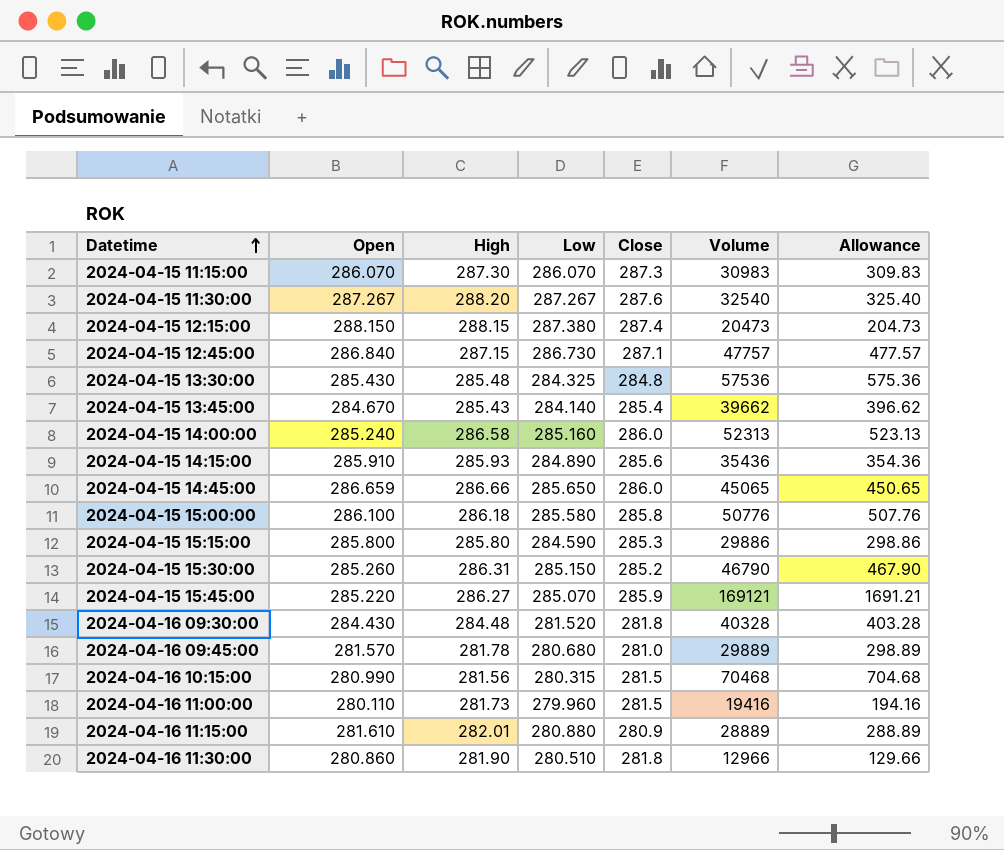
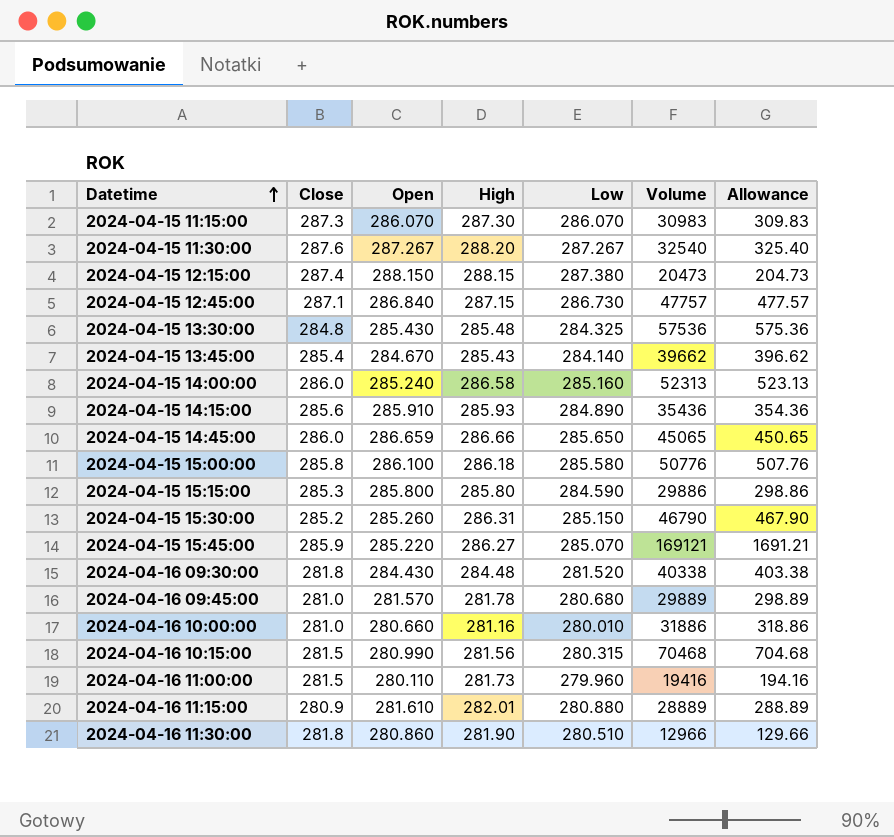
column Close | position: 5 -> 2
2024-04-16 09:30:00 | Volume: 40328 -> 40338
2024-04-16 09:30:00 | Allowance: 403.28 -> 403.38
row 2024-04-16 10:00:00: none -> 281.0 | 280.660 | 281.16 | 280.010 | 31886 | 318.86

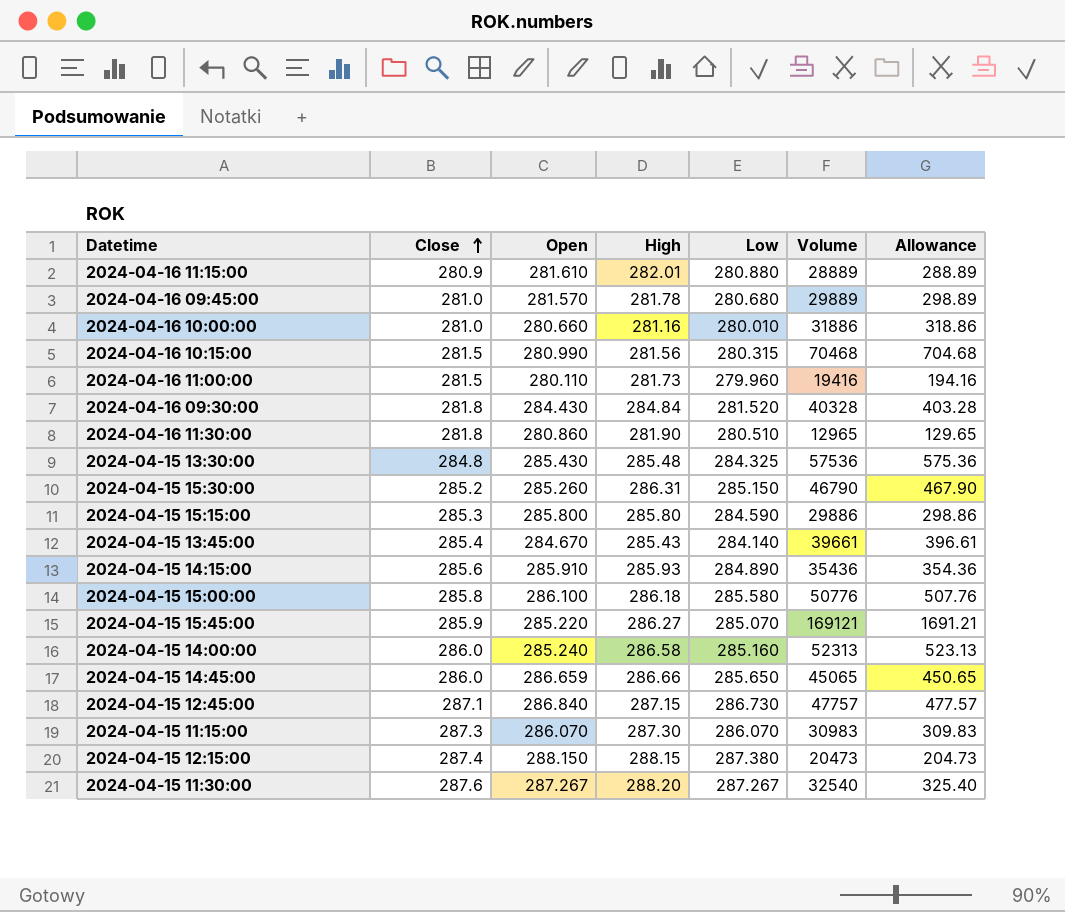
row order: Datetime ascending -> Close ascending
2024-04-16 09:30:00 | High: 284.48 -> 284.84
2024-04-16 09:30:00 | Volume: 40338 -> 40328
2024-04-16 09:30:00 | Allowance: 403.38 -> 403.28
2024-04-16 11:30:00 | Volume: 12966 -> 12965
2024-04-16 11:30:00 | Allowance: 129.66 -> 129.65
2024-04-15 13:45:00 | Volume: 39662 -> 39661
2024-04-15 13:45:00 | Allowance: 396.62 -> 396.61

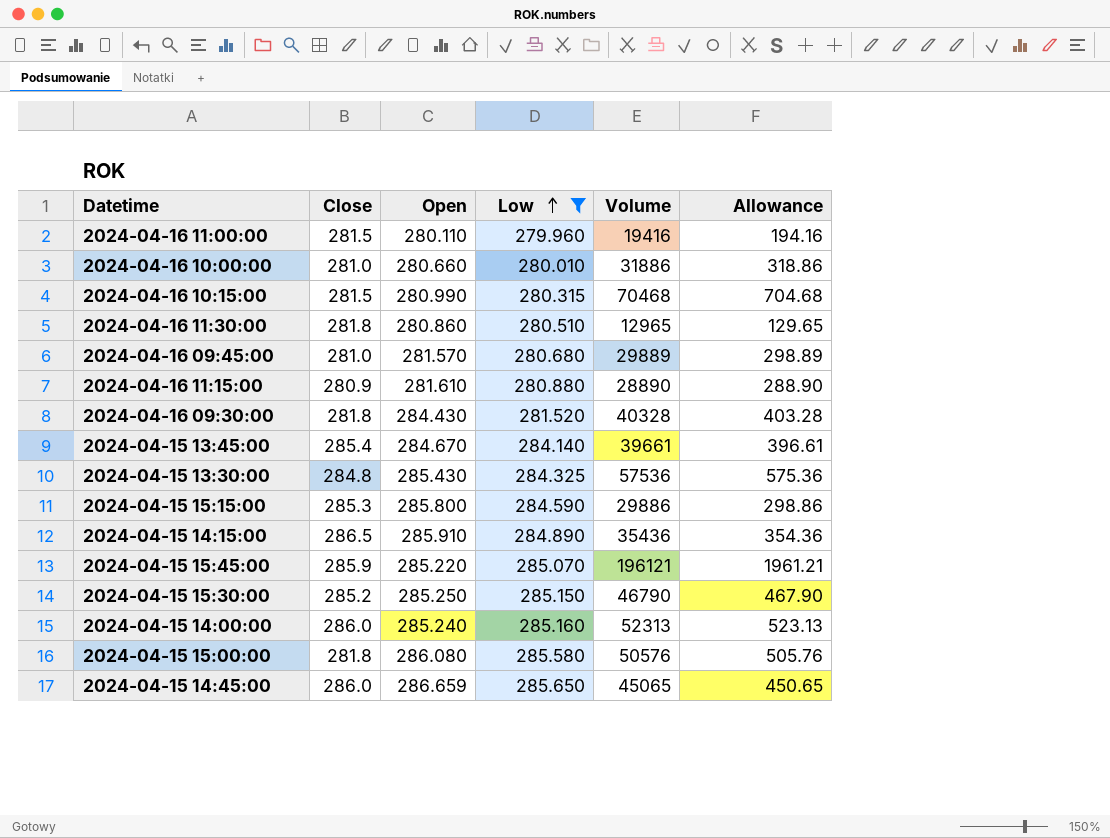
filter: none -> Low <= 285.650
row order: Close ascending -> Low ascending
column High | position: 4 -> none
2024-04-16 11:15:00 | Volume: 28889 -> 28890
2024-04-16 11:15:00 | Allowance: 288.89 -> 288.90
2024-04-15 14:15:00 | Close: 285.6 -> 286.5
2024-04-15 15:45:00 | Volume: 169121 -> 196121
2024-04-15 15:45:00 | Allowance: 1691.21 -> 1961.21
2024-04-15 15:30:00 | Open: 285.260 -> 285.250
2024-04-15 15:00:00 | Close: 285.8 -> 281.8
2024-04-15 15:00:00 | Open: 286.100 -> 286.080
2024-04-15 15:00:00 | Volume: 50776 -> 50576
2024-04-15 15:00:00 | Allowance: 507.76 -> 505.76

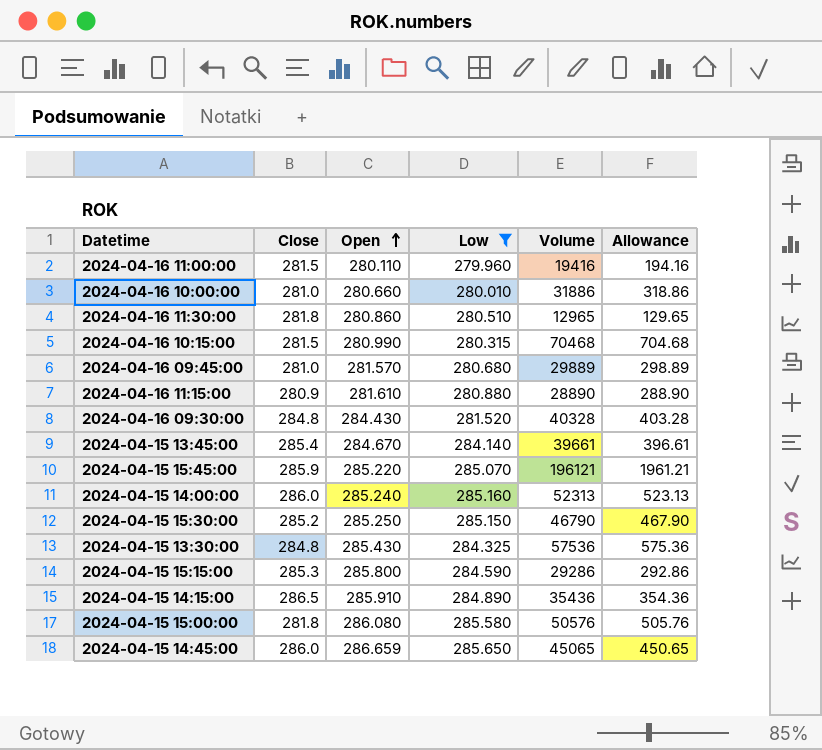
row order: Low ascending -> Open ascending
2024-04-16 09:30:00 | Close: 281.8 -> 284.8
2024-04-15 15:15:00 | Volume: 29886 -> 29286
2024-04-15 15:15:00 | Allowance: 298.86 -> 292.86

